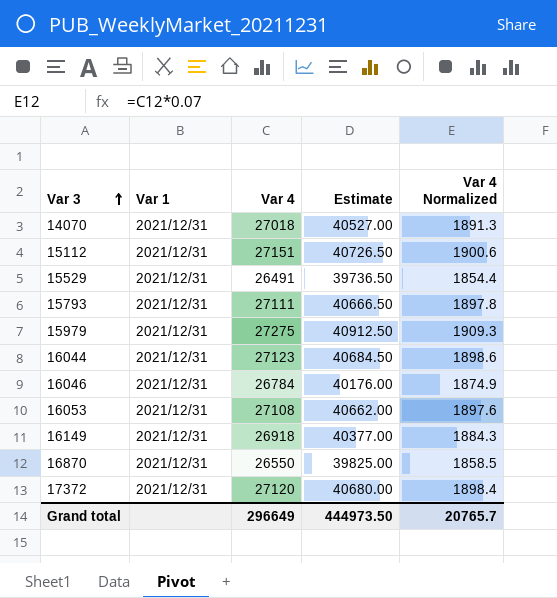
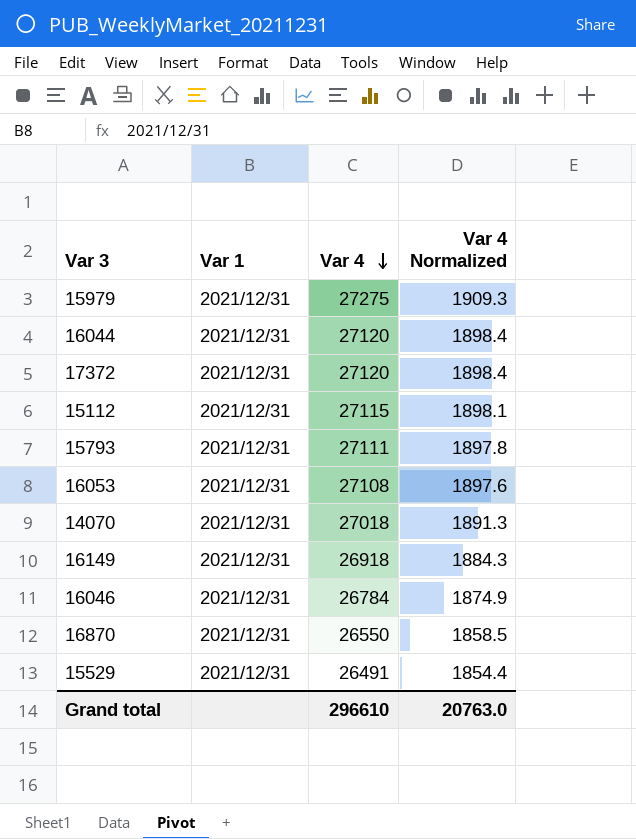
row order: Var 3 ascending -> Var 4 descending
column Estimate | formula: [Var 4] * 1.5 -> none
16044 | Var 4: 27123 -> 27120
16044 | Var 4 Normalized: 1898.6 -> 1898.4
15112 | Var 4: 27151 -> 27115
15112 | Var 4 Normalized: 1900.6 -> 1898.1
Grand total | Var 4: 296649 -> 296610
Grand total | Var 4 Normalized: 20765.7 -> 20763.0

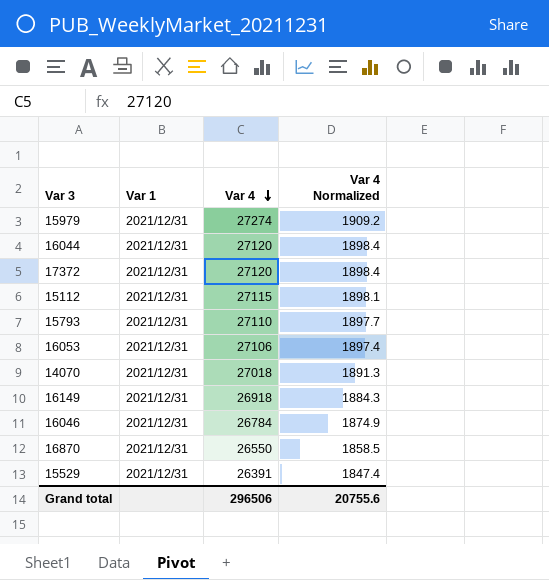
15979 | Var 4: 27275 -> 27274
15979 | Var 4 Normalized: 1909.3 -> 1909.2
15793 | Var 4: 27111 -> 27110
15793 | Var 4 Normalized: 1897.8 -> 1897.7
16053 | Var 4: 27108 -> 27106
16053 | Var 4 Normalized: 1897.6 -> 1897.4
15529 | Var 4: 26491 -> 26391
15529 | Var 4 Normalized: 1854.4 -> 1847.4
Grand total | Var 4: 296610 -> 296506
Grand total | Var 4 Normalized: 20763.0 -> 20755.6

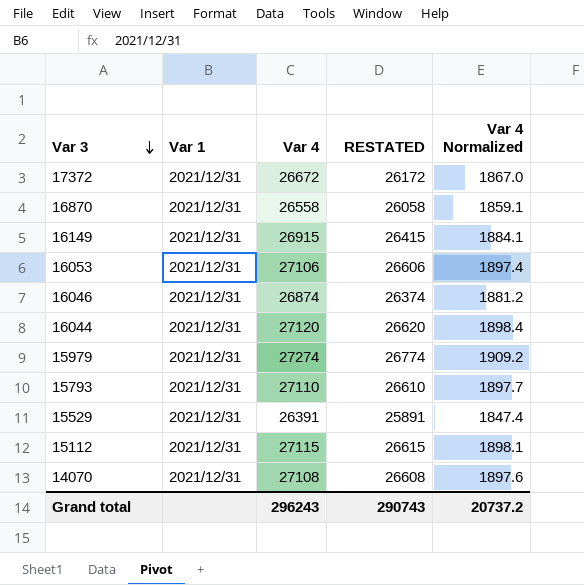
row order: Var 4 descending -> Var 3 descending
column RESTATED | formula: none -> [Var 4] - 500
17372 | Var 4: 27120 -> 26672
17372 | Var 4 Normalized: 1898.4 -> 1867.0
16870 | Var 4: 26550 -> 26558
16870 | Var 4 Normalized: 1858.5 -> 1859.1
16149 | Var 4: 26918 -> 26915
16149 | Var 4 Normalized: 1884.3 -> 1884.1
16046 | Var 4: 26784 -> 26874
16046 | Var 4 Normalized: 1874.9 -> 1881.2
14070 | Var 4: 27018 -> 27108
14070 | Var 4 Normalized: 1891.3 -> 1897.6
Grand total | Var 4: 296506 -> 296243
Grand total | Var 4 Normalized: 20755.6 -> 20737.2

